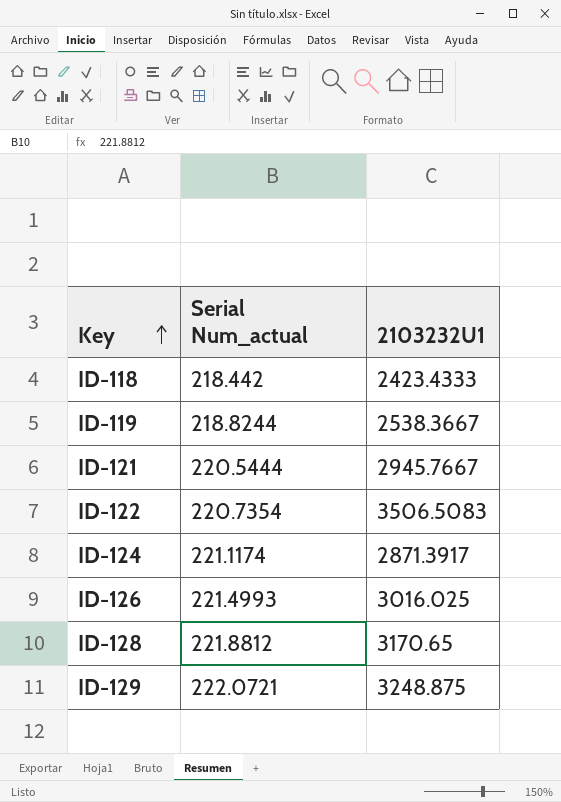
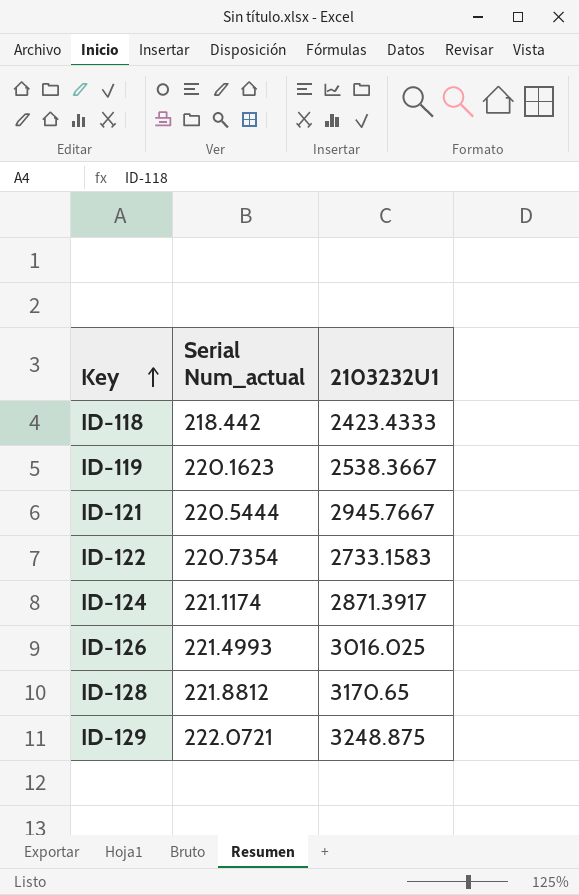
ID-119 | Serial Num_actual: 218.8244 -> 220.1623
ID-122 | 2103232U1: 3506.5083 -> 2733.1583

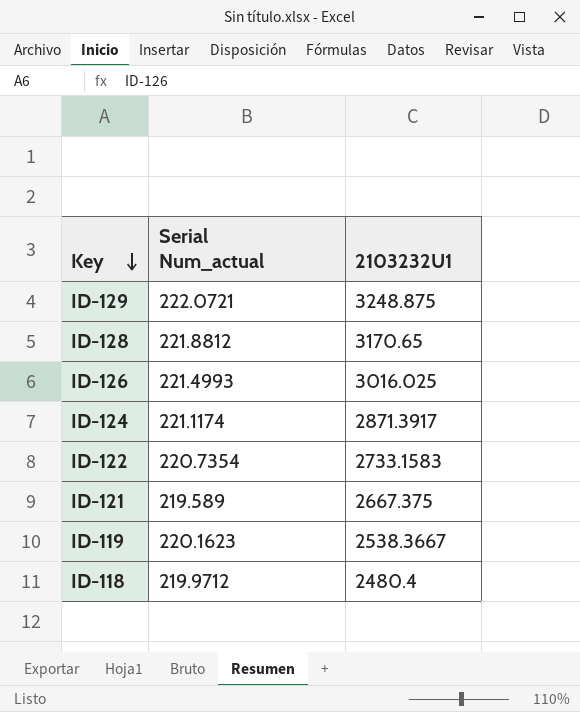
row order: Key ascending -> Key descending
ID-121 | Serial Num_actual: 220.5444 -> 219.589
ID-121 | 2103232U1: 2945.7667 -> 2667.375
ID-118 | Serial Num_actual: 218.442 -> 219.9712
ID-118 | 2103232U1: 2423.4333 -> 2480.4

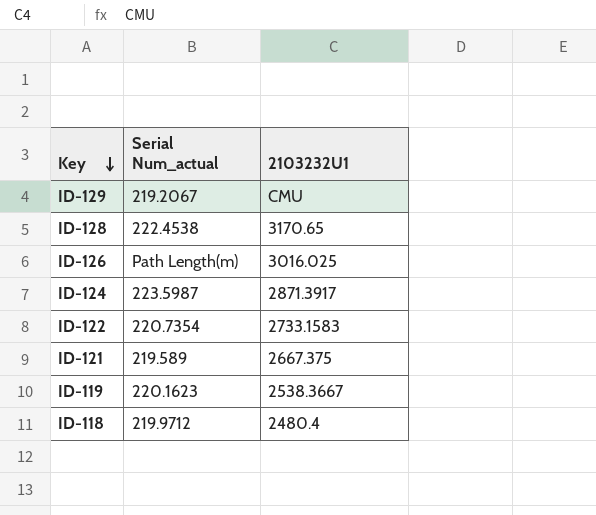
ID-129 | Serial Num_actual: 222.0721 -> 219.2067
ID-129 | 2103232U1: 3248.875 -> CMU
ID-128 | Serial Num_actual: 221.8812 -> 222.4538
ID-126 | Serial Num_actual: 221.4993 -> Path Length(m)
ID-124 | Serial Num_actual: 221.1174 -> 223.5987

